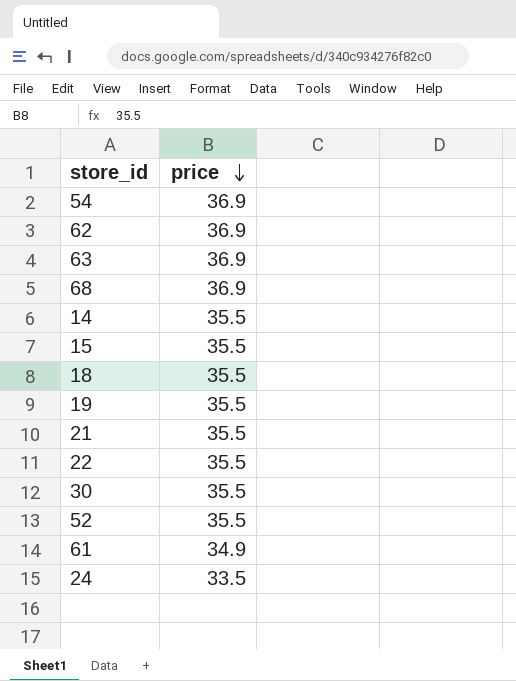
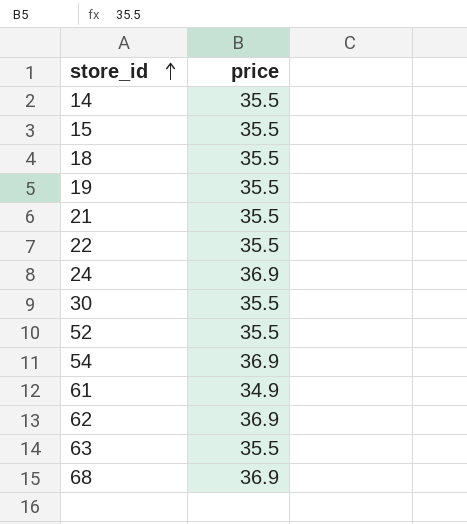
row order: price descending -> store_id ascending
24 | price: 33.5 -> 36.9
63 | price: 36.9 -> 35.5

